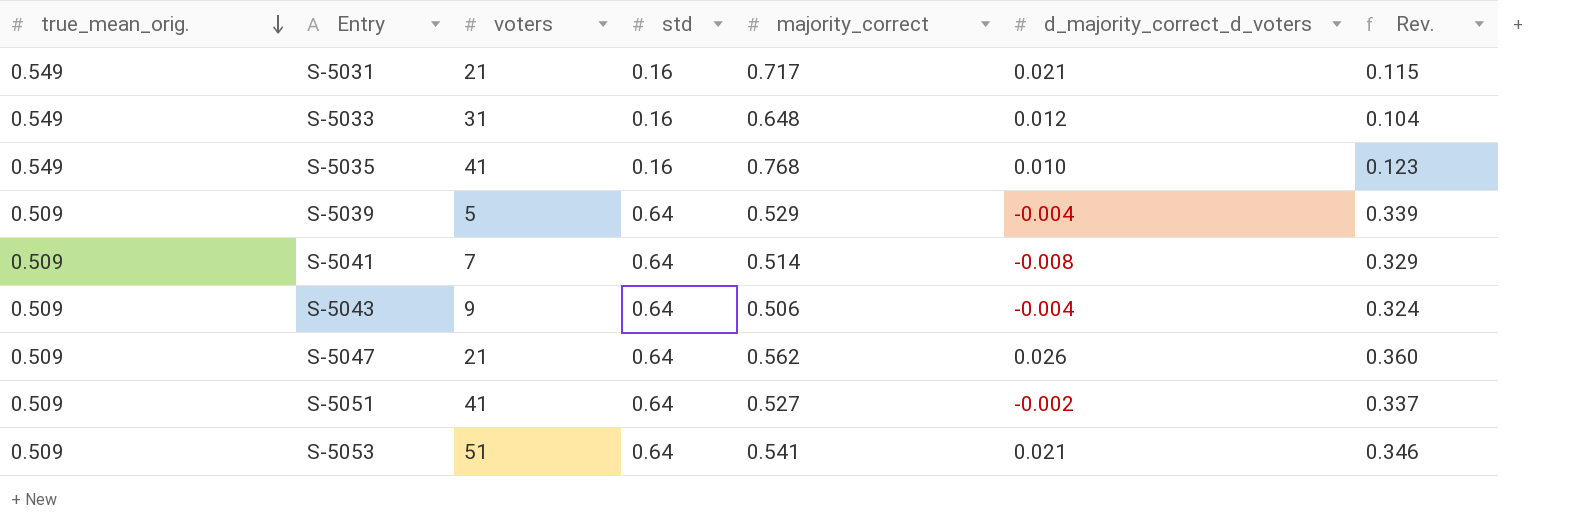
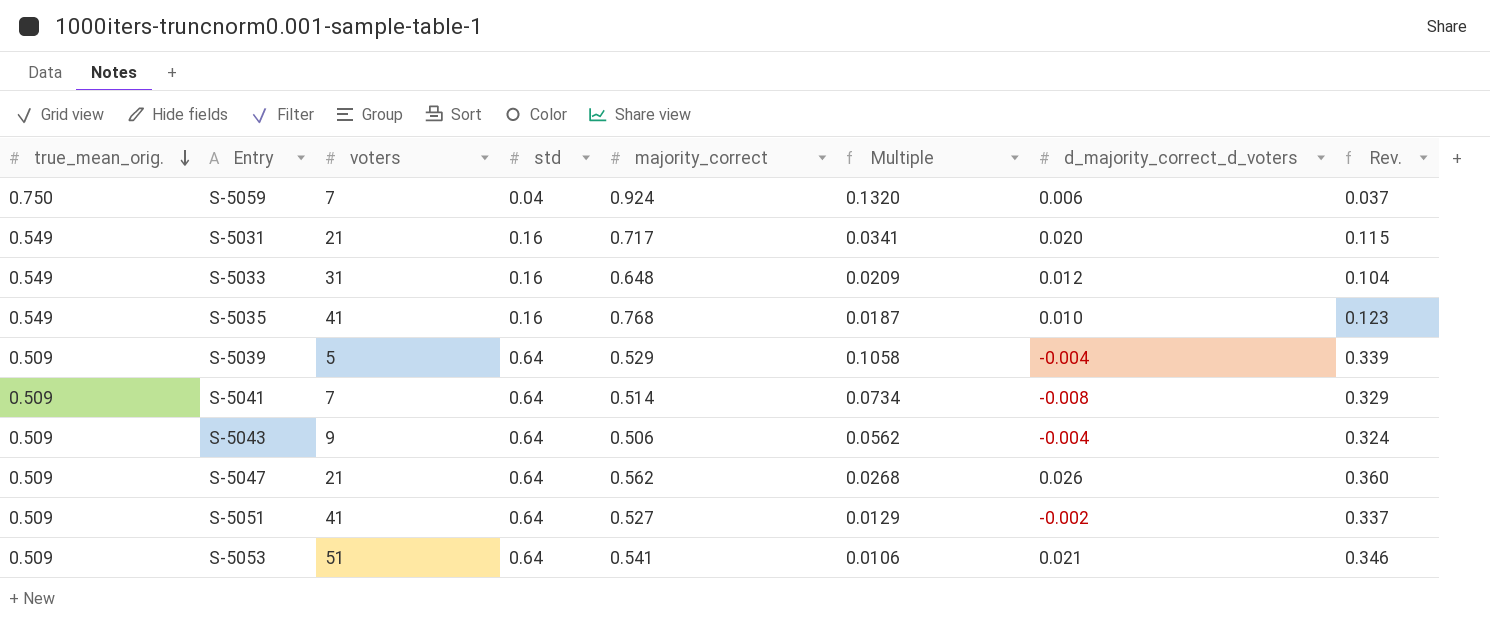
column Multiple | formula: none -> [majority_correct] / [voters]
row S-5059: none -> 0.750 | 7 | 0.04 | 0.924 | 0.1320 | 0.006 | 0.037
S-5031 | d_majority_correct_d_voters: 0.021 -> 0.020

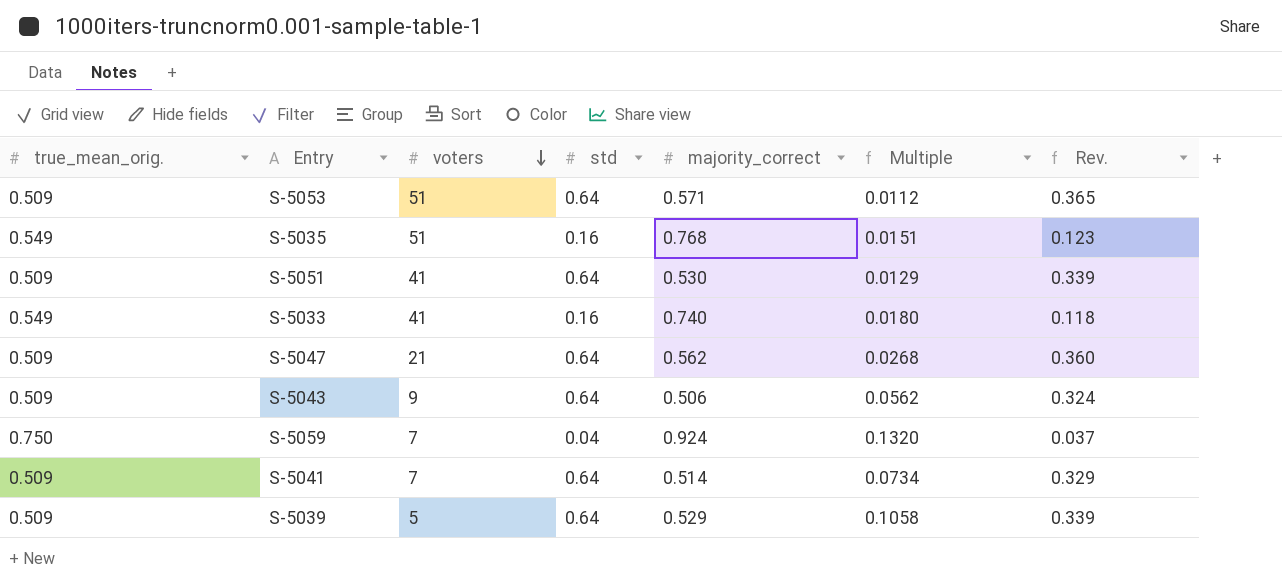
row order: true_mean_orig. descending -> voters descending
column d_majority_correct_d_voters | position: 7 -> none
row S-5031: 0.549 | 21 | 0.16 | 0.717 | 0.0341 | 0.020 | 0.115 -> none
S-5053 | majority_correct: 0.541 -> 0.571
S-5053 | Multiple: 0.0106 -> 0.0112
S-5053 | Rev.: 0.346 -> 0.365
S-5035 | voters: 41 -> 51
S-5035 | Multiple: 0.0187 -> 0.0151
S-5051 | majority_correct: 0.527 -> 0.530
S-5051 | Rev.: 0.337 -> 0.339
S-5033 | voters: 31 -> 41
S-5033 | majority_correct: 0.648 -> 0.740
S-5033 | Multiple: 0.0209 -> 0.0180
S-5033 | Rev.: 0.104 -> 0.118

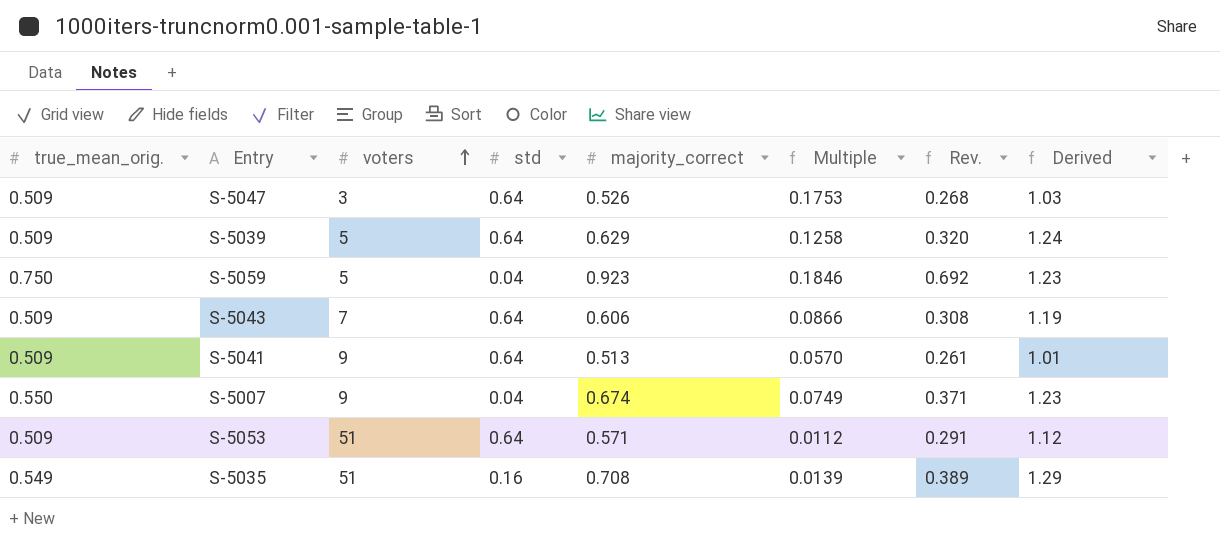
row order: voters descending -> voters ascending
column Rev. | formula: [std] * [majority_correct] -> [true_mean_orig.] * [majority_correct]
column Derived | formula: none -> [majority_correct] / [true_mean_orig.]
row S-5051: 0.509 | 41 | 0.64 | 0.530 | 0.0129 | 0.339 -> none
row S-5033: 0.549 | 41 | 0.16 | 0.740 | 0.0180 | 0.118 -> none
S-5047 | voters: 21 -> 3
S-5047 | majority_correct: 0.562 -> 0.526
S-5047 | Multiple: 0.0268 -> 0.1753
S-5039 | majority_correct: 0.529 -> 0.629
S-5039 | Multiple: 0.1058 -> 0.1258
S-5059 | voters: 7 -> 5
S-5059 | majority_correct: 0.924 -> 0.923
S-5059 | Multiple: 0.1320 -> 0.1846
S-5043 | voters: 9 -> 7
S-5043 | majority_correct: 0.506 -> 0.606
S-5043 | Multiple: 0.0562 -> 0.0866
S-5041 | voters: 7 -> 9
S-5041 | majority_correct: 0.514 -> 0.513
S-5041 | Multiple: 0.0734 -> 0.0570
row S-5007: none -> 0.550 | 9 | 0.04 | 0.674 | 0.0749 | 0.371 | 1.23
S-5035 | majority_correct: 0.768 -> 0.708
S-5035 | Multiple: 0.0151 -> 0.0139

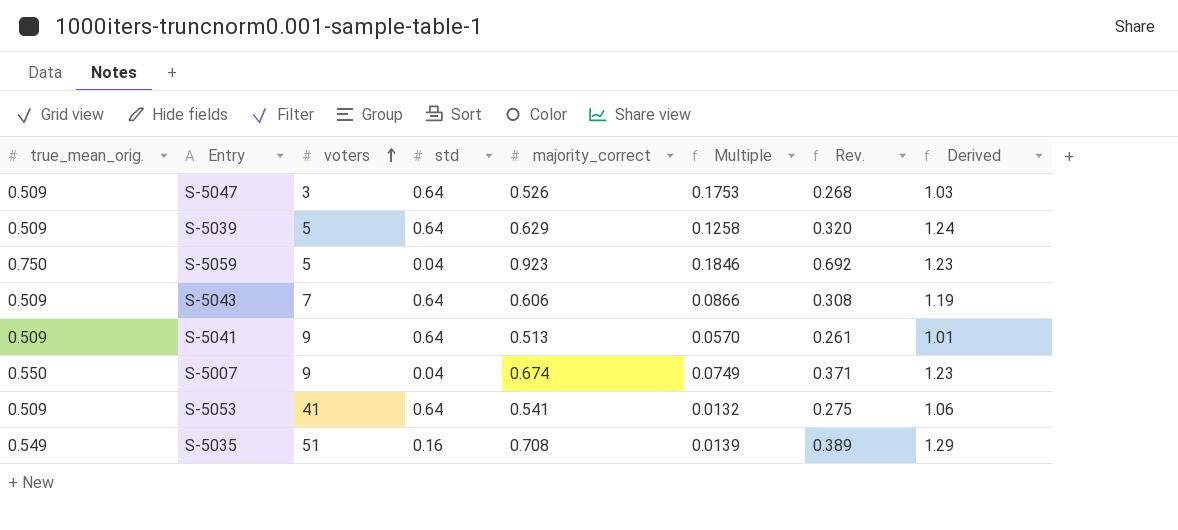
S-5053 | voters: 51 -> 41
S-5053 | majority_correct: 0.571 -> 0.541
S-5053 | Multiple: 0.0112 -> 0.0132
S-5053 | Rev.: 0.291 -> 0.275
S-5053 | Derived: 1.12 -> 1.06

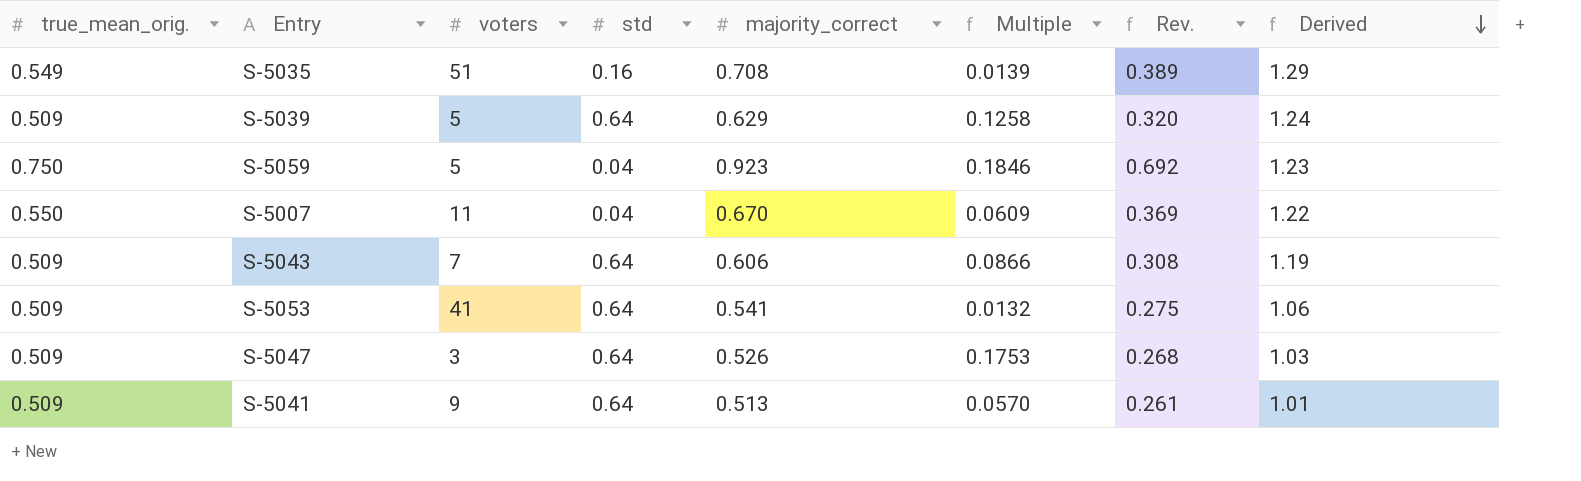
row order: voters ascending -> Derived descending
S-5007 | voters: 9 -> 11
S-5007 | majority_correct: 0.674 -> 0.670
S-5007 | Multiple: 0.0749 -> 0.0609
S-5007 | Rev.: 0.371 -> 0.369
S-5007 | Derived: 1.23 -> 1.22

